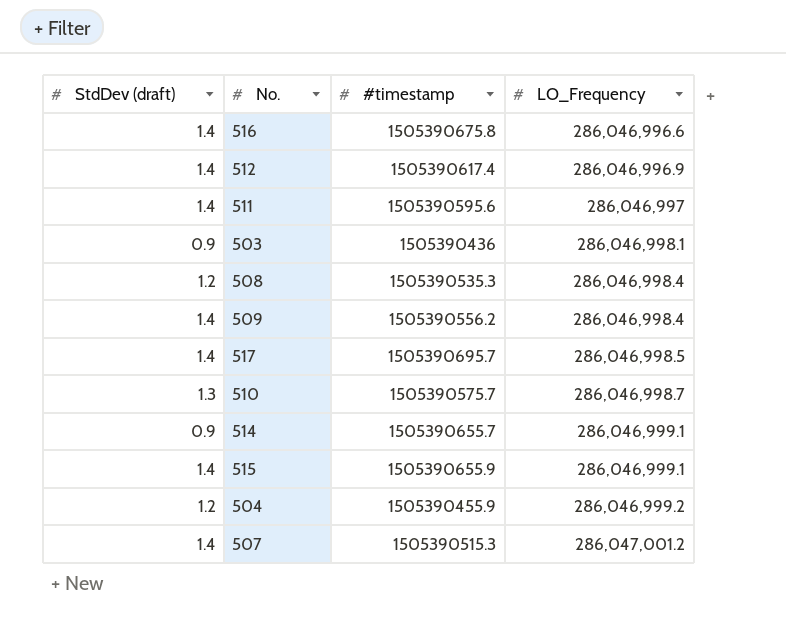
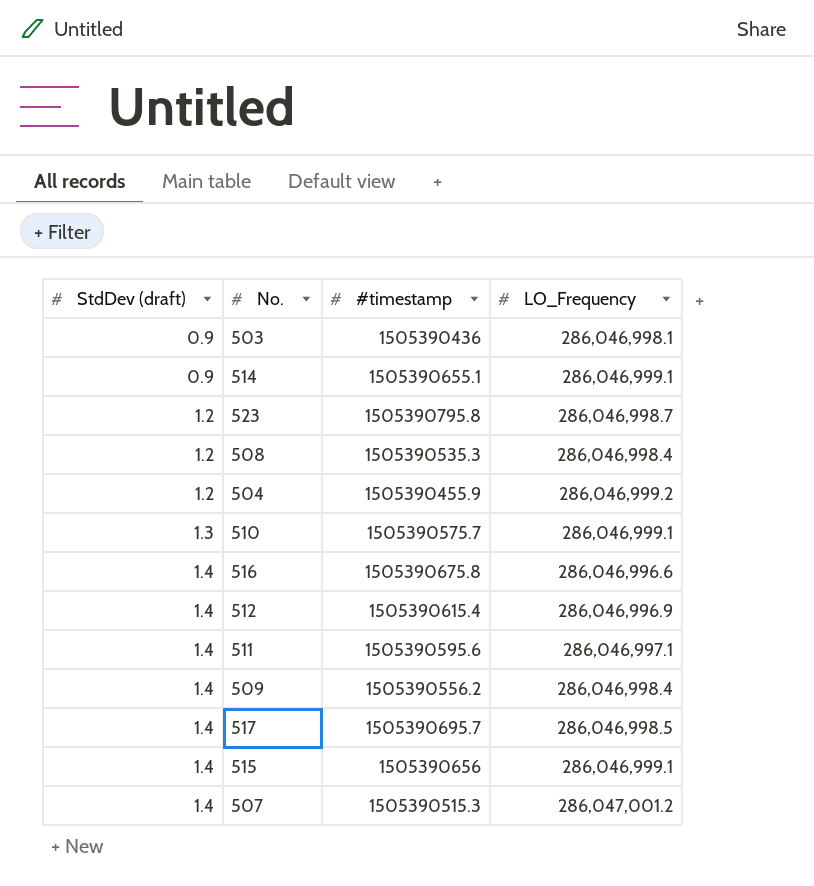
row order: LO_Frequency ascending -> StdDev (draft) ascending
514 | #timestamp: 1505390655.7 -> 1505390655.1
row 523: none -> 1.2 | 1505390795.8 | 286,046,998.7
510 | LO_Frequency: 286,046,998.7 -> 286,046,999.1
512 | #timestamp: 1505390617.4 -> 1505390615.4
511 | LO_Frequency: 286,046,997 -> 286,046,997.1
515 | #timestamp: 1505390655.9 -> 1505390656

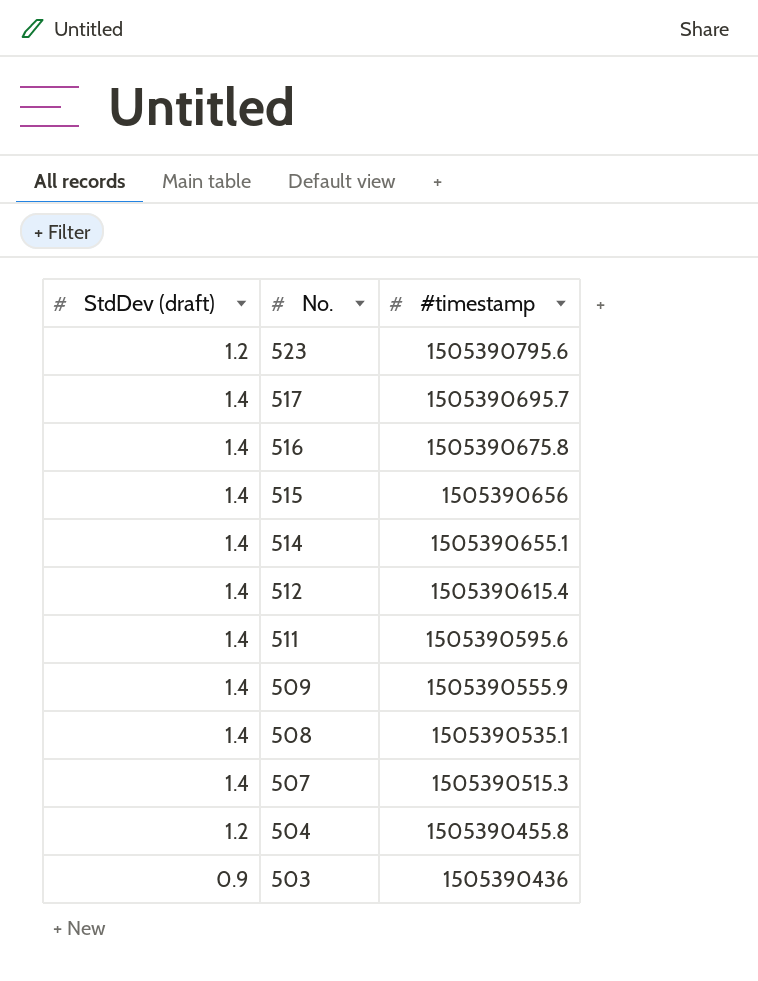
row order: StdDev (draft) ascending -> No. descending
column LO_Frequency | position: 4 -> none
row 510: 1.3 | 1505390575.7 | 286,046,999.1 -> none
523 | #timestamp: 1505390795.8 -> 1505390795.6
514 | StdDev (draft): 0.9 -> 1.4
509 | #timestamp: 1505390556.2 -> 1505390555.9
508 | StdDev (draft): 1.2 -> 1.4
508 | #timestamp: 1505390535.3 -> 1505390535.1
504 | #timestamp: 1505390455.9 -> 1505390455.8

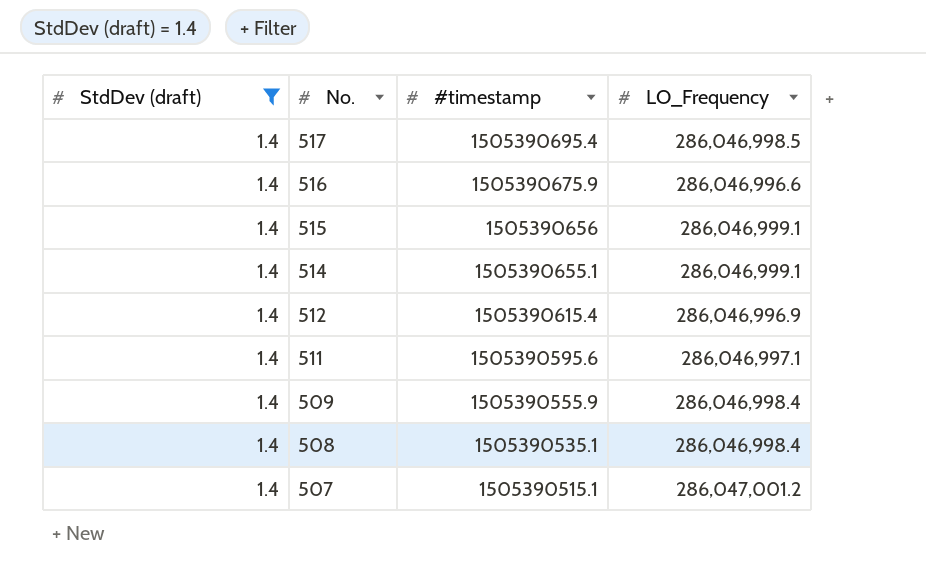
filter: none -> StdDev (draft) = 1.4
column LO_Frequency | position: none -> 4
517 | #timestamp: 1505390695.7 -> 1505390695.4
516 | #timestamp: 1505390675.8 -> 1505390675.9
507 | #timestamp: 1505390515.3 -> 1505390515.1

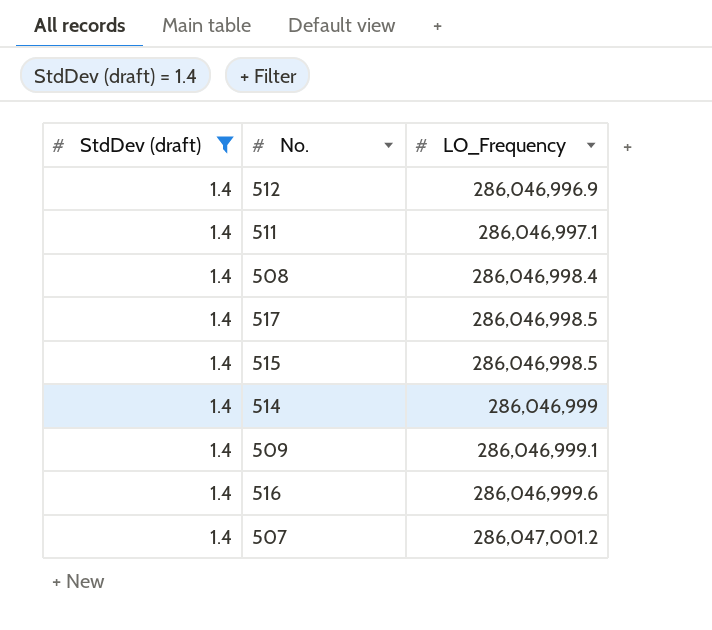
row order: No. descending -> LO_Frequency ascending
column #timestamp | position: 3 -> none
515 | LO_Frequency: 286,046,999.1 -> 286,046,998.5
514 | LO_Frequency: 286,046,999.1 -> 286,046,999
509 | LO_Frequency: 286,046,998.4 -> 286,046,999.1
516 | LO_Frequency: 286,046,996.6 -> 286,046,999.6

